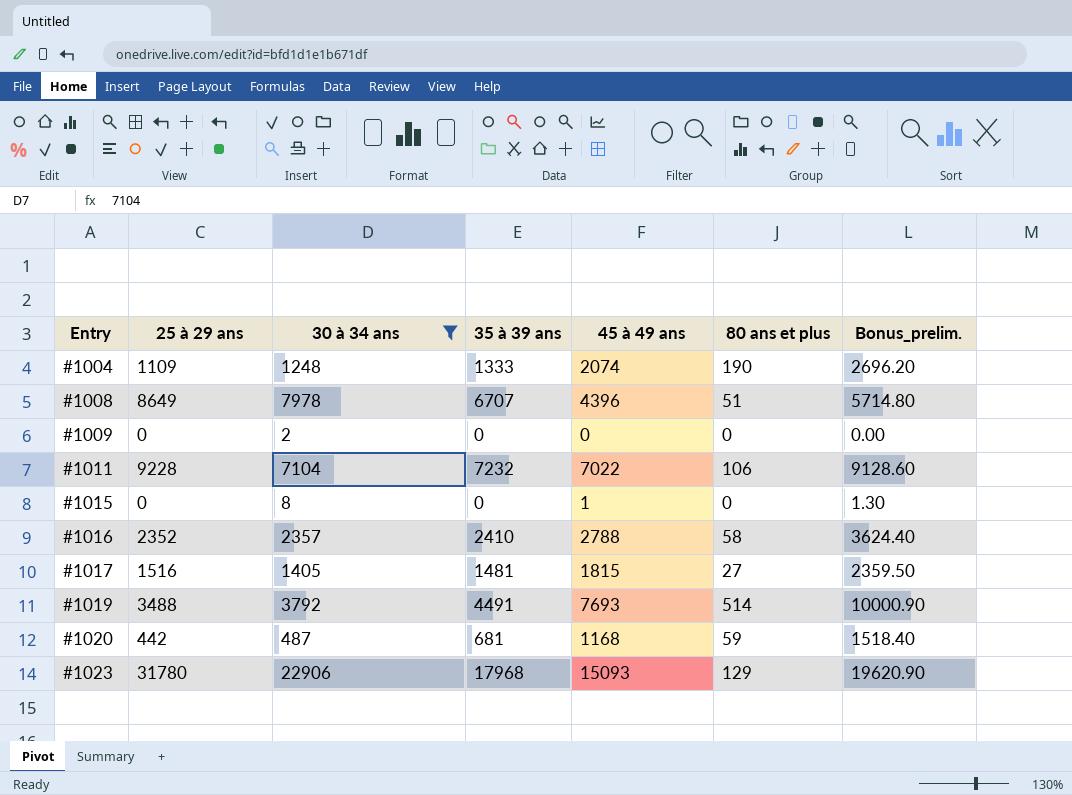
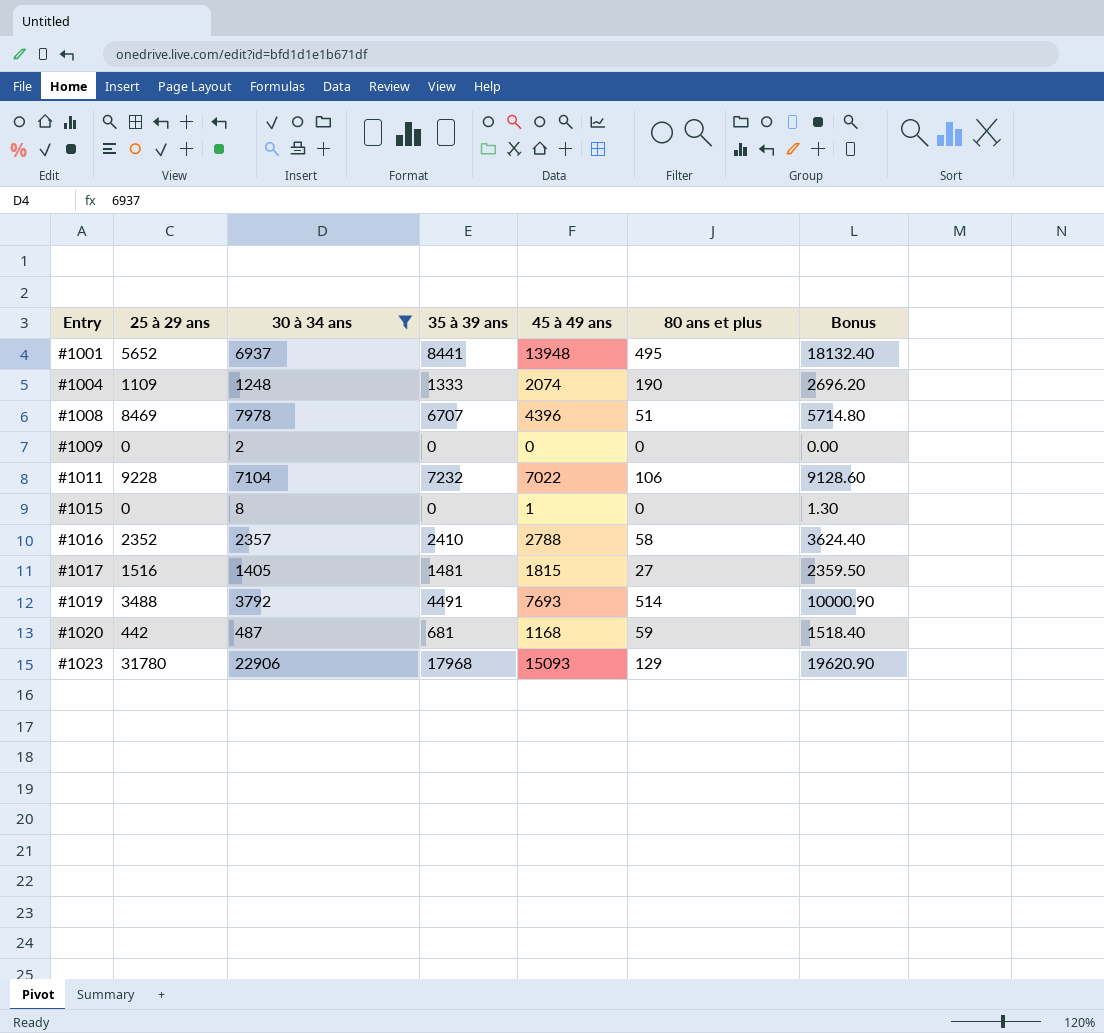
column name: Bonus_prelim. -> Bonus
row #1001: none -> 5652 | 6937 | 8441 | 13948 | 495 | 18132.40
#1008 | 25 à 29 ans: 8649 -> 8469

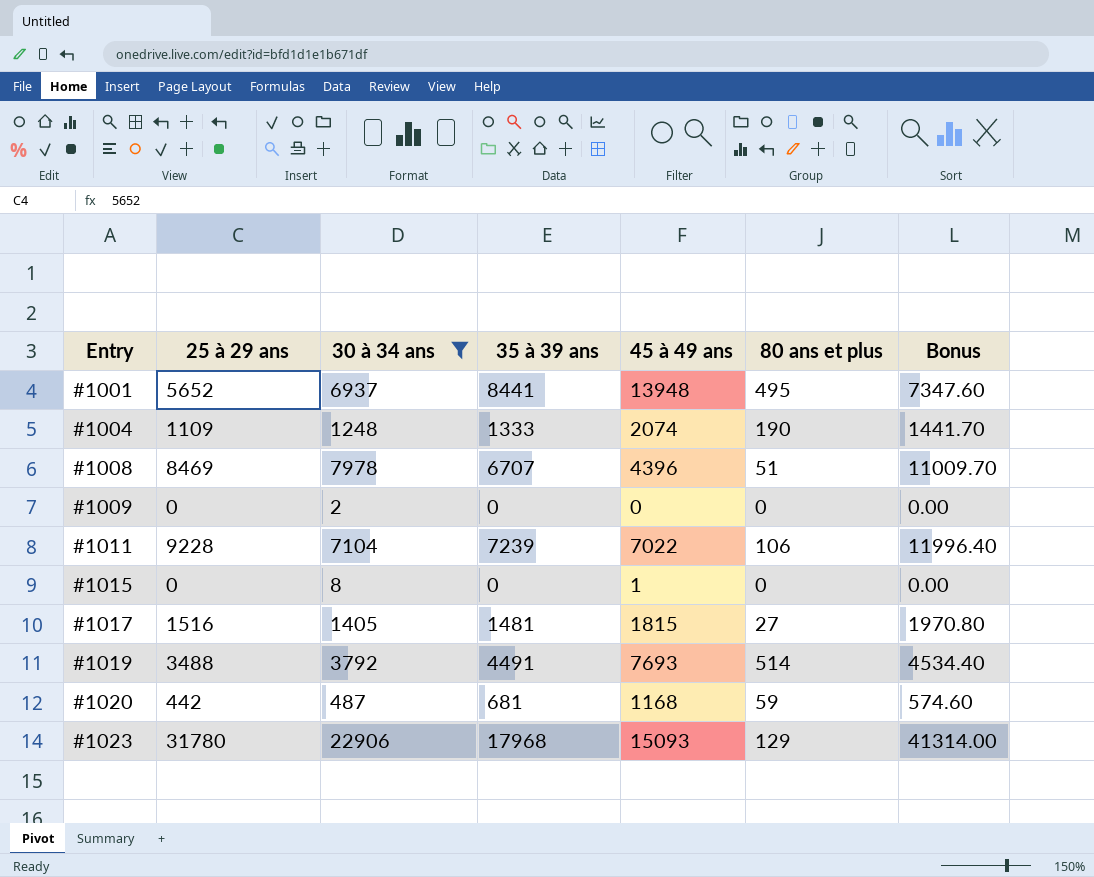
column Bonus | formula: [45 à 49 ans] * 1.3 -> [25 à 29 ans] * 1.3
row #1016: 2352 | 2357 | 2410 | 2788 | 58 | 3624.40 -> none
#1011 | 35 à 39 ans: 7232 -> 7239

